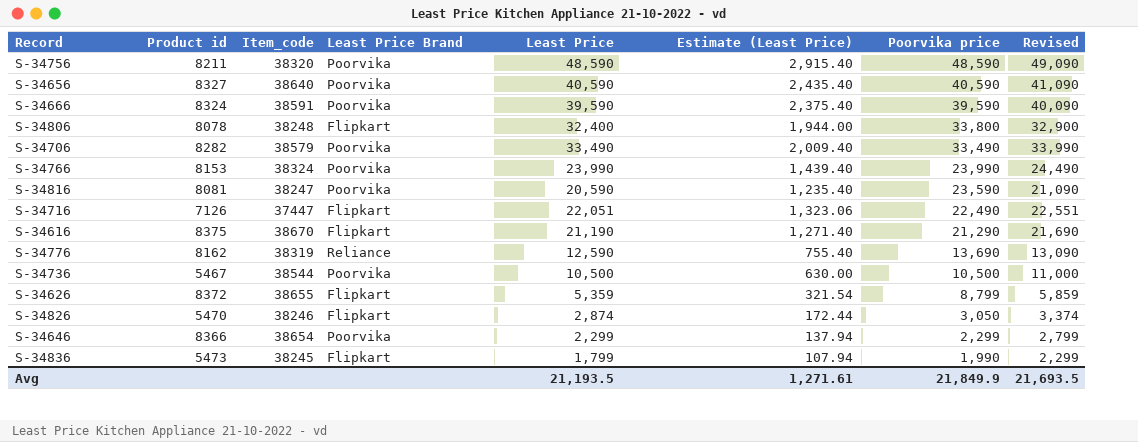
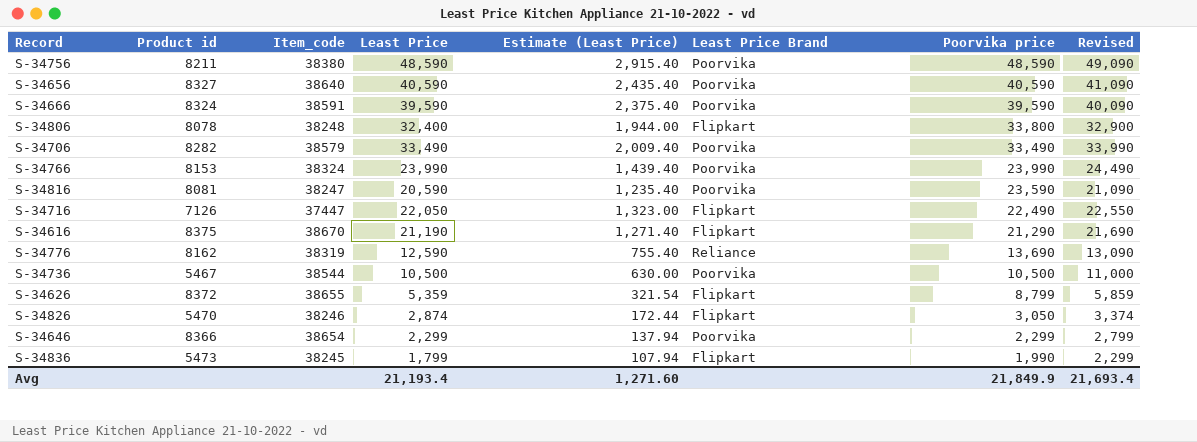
column Least Price Brand | position: 4 -> 6
S-34756 | Item_code: 38320 -> 38380
S-34716 | Least Price: 22,051 -> 22,050
S-34716 | Estimate (Least Price): 1,323.06 -> 1,323.00
S-34716 | Revised: 22,551 -> 22,550
Avg | Least Price: 21,193.5 -> 21,193.4
Avg | Estimate (Least Price): 1,271.61 -> 1,271.60
Avg | Revised: 21,693.5 -> 21,693.4

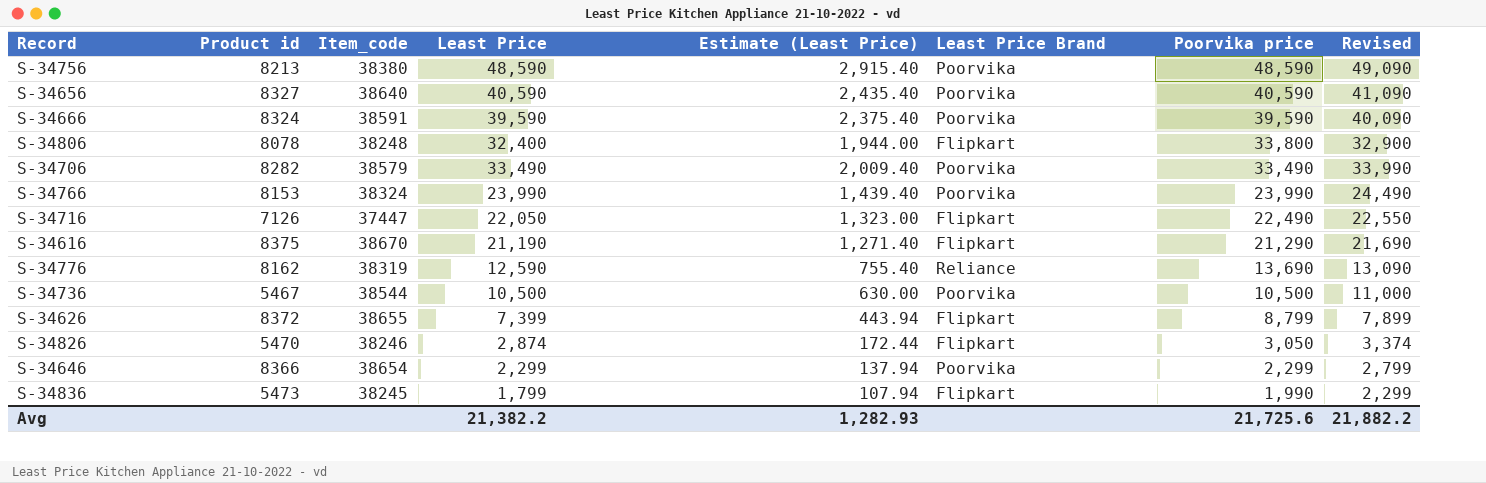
row S-34816: 8081 | 38247 | 20,590 | 1,235.40 | Poorvika | 23,590 | 21,090 -> none
S-34756 | Product id: 8211 -> 8213
S-34626 | Least Price: 5,359 -> 7,399
S-34626 | Estimate (Least Price): 321.54 -> 443.94
S-34626 | Revised: 5,859 -> 7,899
Avg | Least Price: 21,193.4 -> 21,382.2
Avg | Estimate (Least Price): 1,271.60 -> 1,282.93
Avg | Poorvika price: 21,849.9 -> 21,725.6
Avg | Revised: 21,693.4 -> 21,882.2

